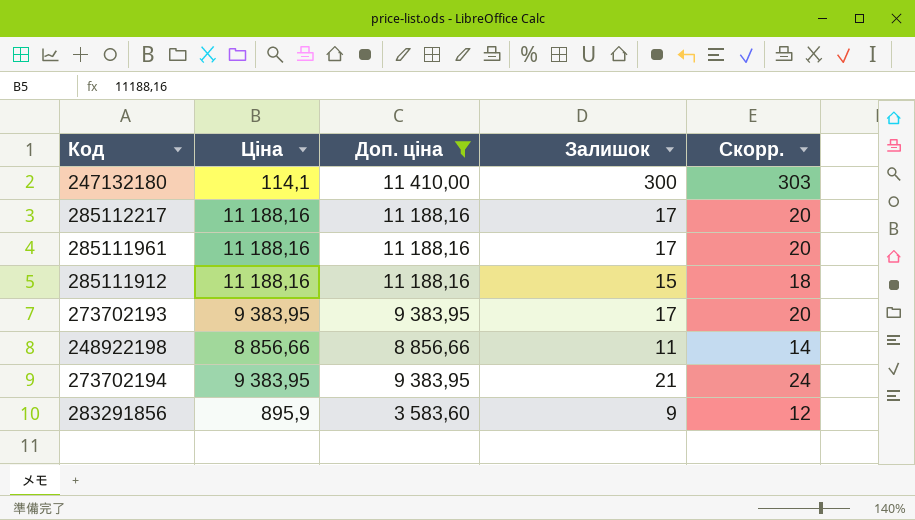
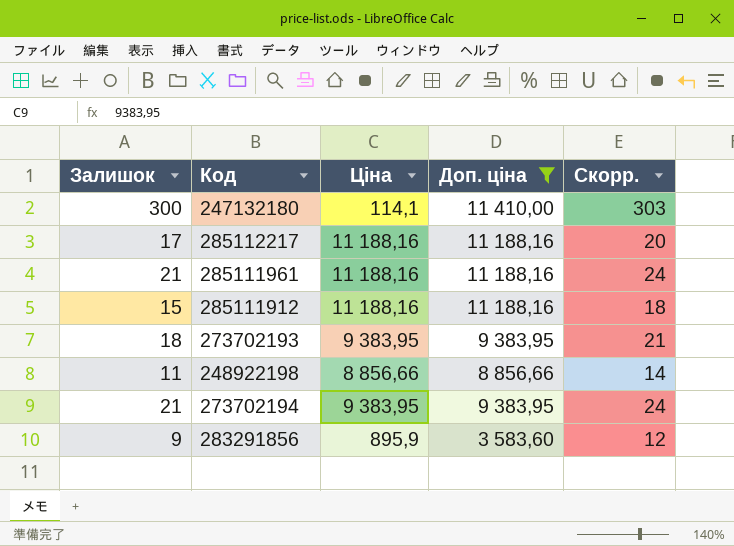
column Залишок | position: 4 -> 1
285111961 | Залишок: 17 -> 21
285111961 | Скорр.: 20 -> 24
273702193 | Залишок: 17 -> 18
273702193 | Скорр.: 20 -> 21

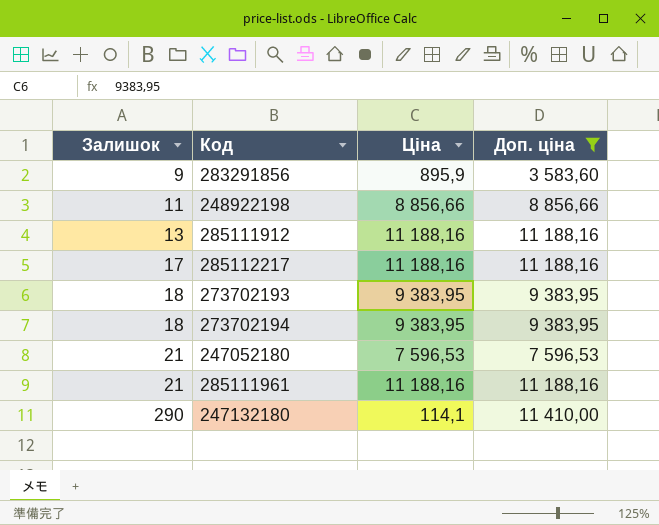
row order: none -> Залишок ascending
column Скорр. | formula: [Залишок] + 3 -> none
285111912 | Залишок: 15 -> 13
273702194 | Залишок: 21 -> 18
row 247052180: none -> 21 | 7 596,53 | 7 596,53
247132180 | Залишок: 300 -> 290

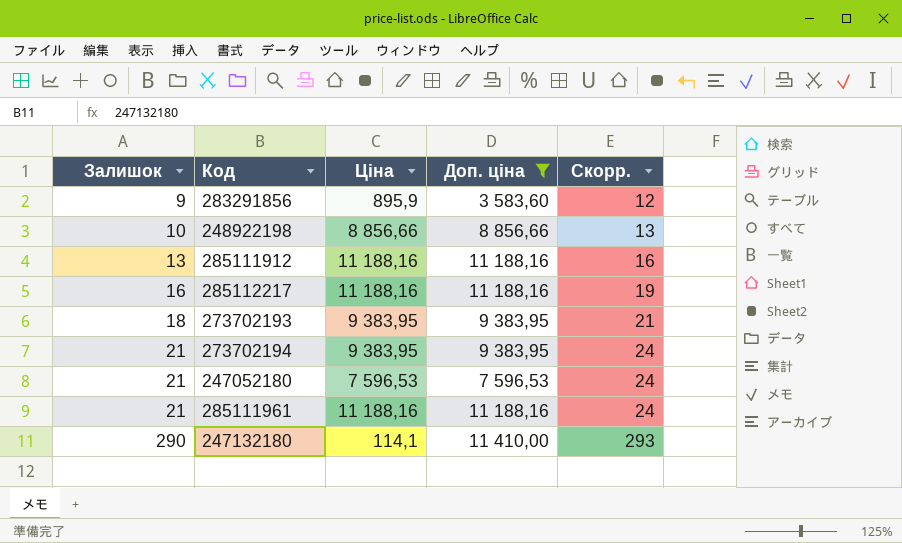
column Скорр. | formula: none -> [Залишок] + 3
248922198 | Залишок: 11 -> 10
285112217 | Залишок: 17 -> 16
273702194 | Залишок: 18 -> 21

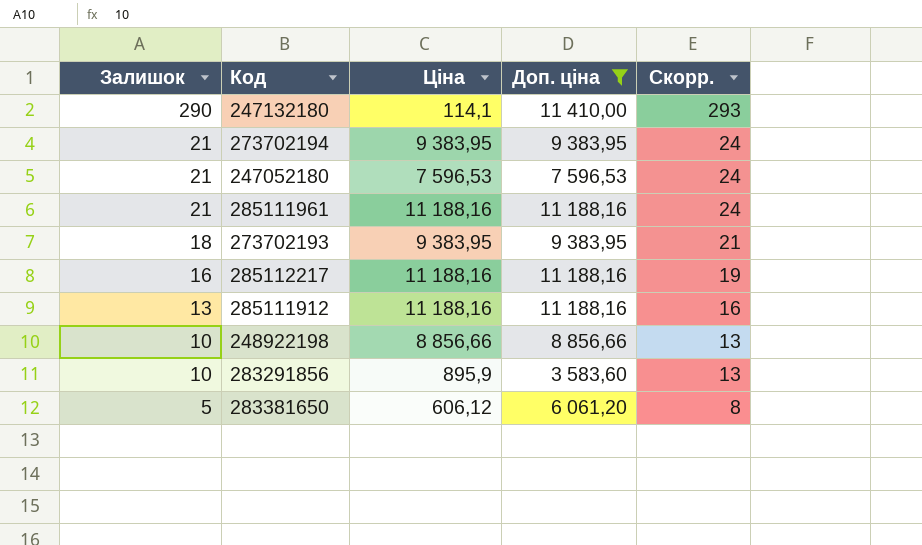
row order: Залишок ascending -> Залишок descending
283291856 | Залишок: 9 -> 10
283291856 | Скорр.: 12 -> 13
row 283381650: none -> 5 | 606,12 | 6 061,20 | 8

